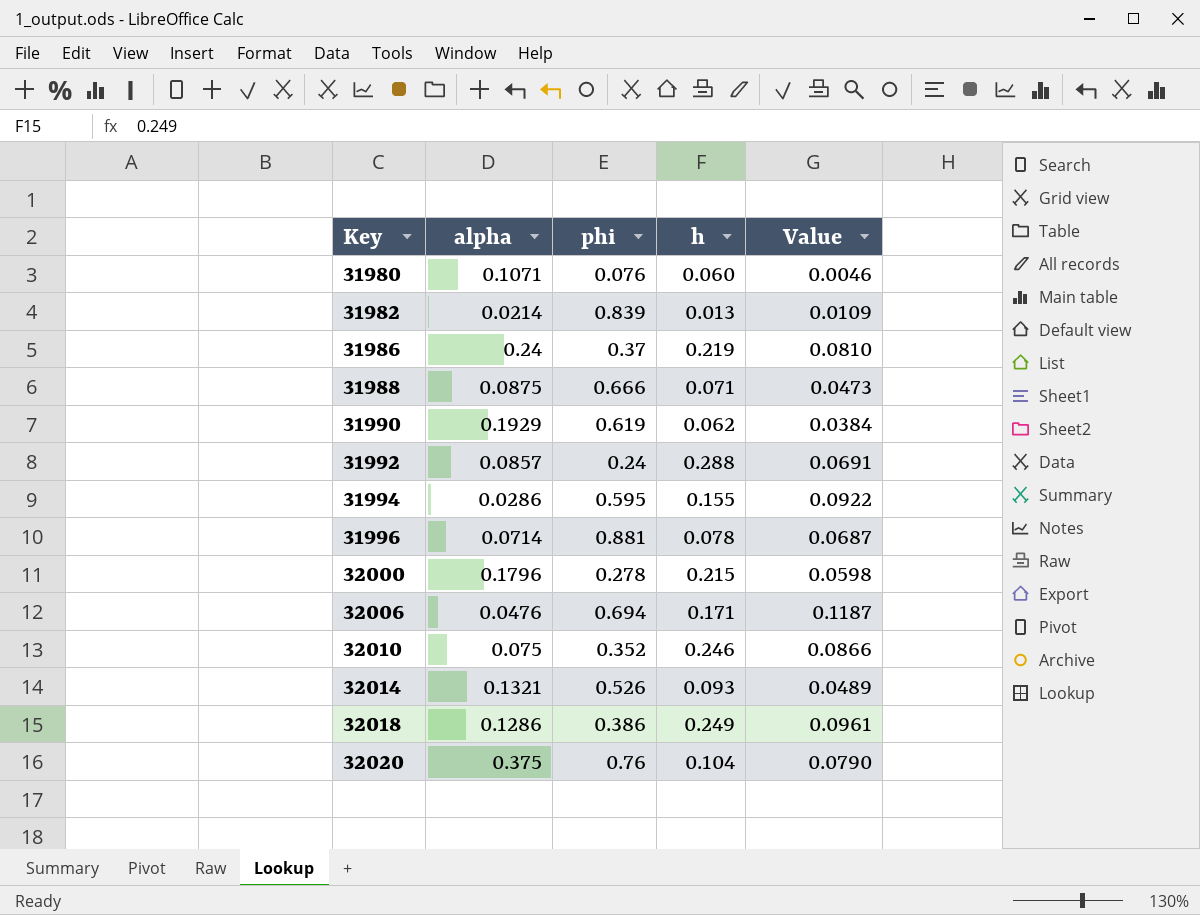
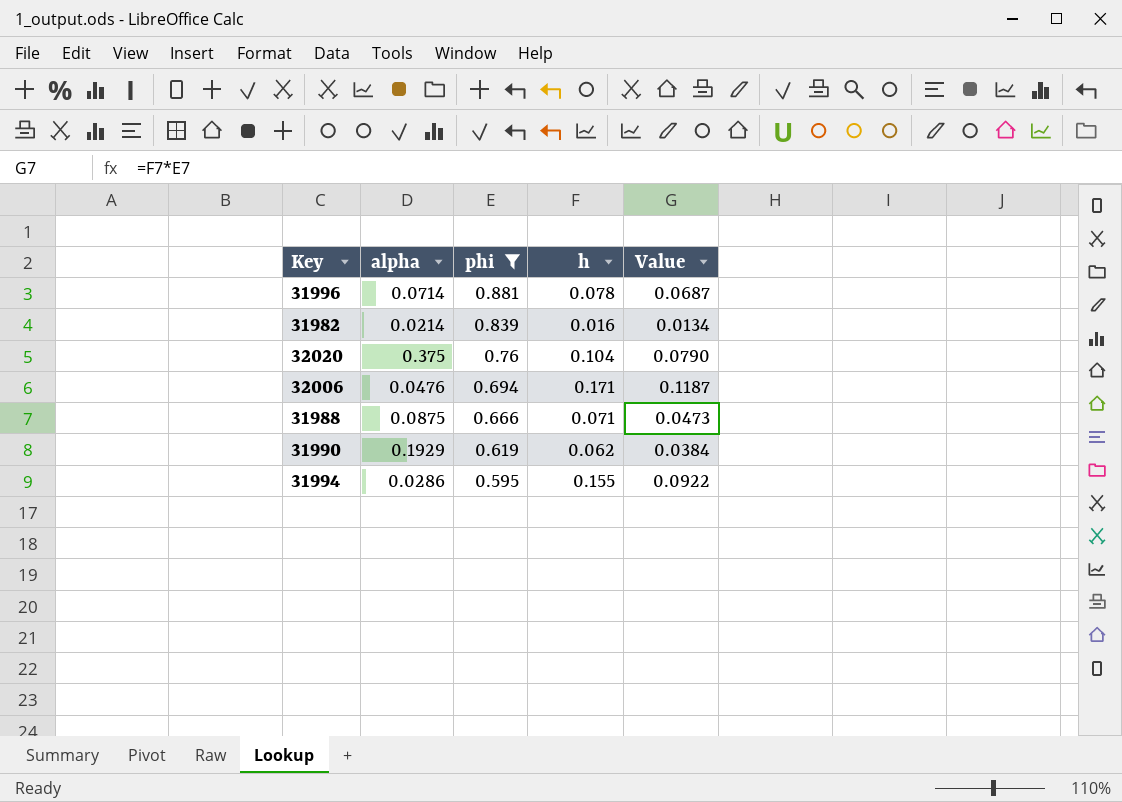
filter: none -> phi >= 0.595
row order: Key ascending -> phi descending
31982 | h: 0.013 -> 0.016
31982 | Value: 0.0109 -> 0.0134

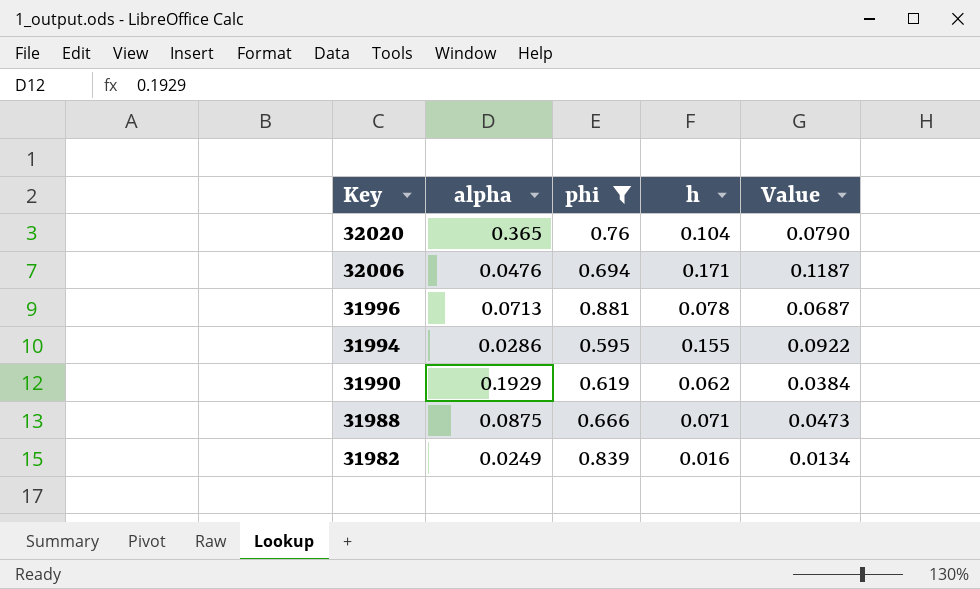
row order: phi descending -> Key descending
32020 | alpha: 0.375 -> 0.365
31996 | alpha: 0.0714 -> 0.0713
31982 | alpha: 0.0214 -> 0.0249

